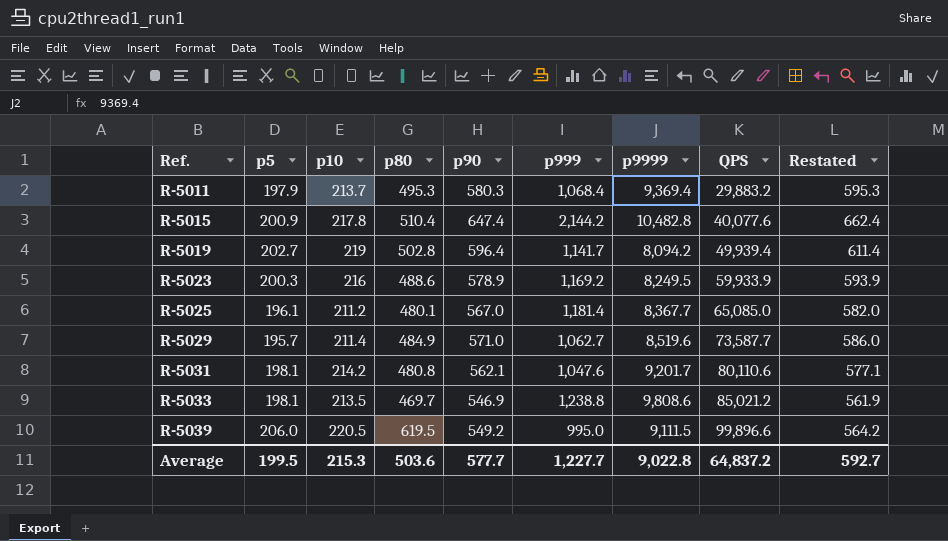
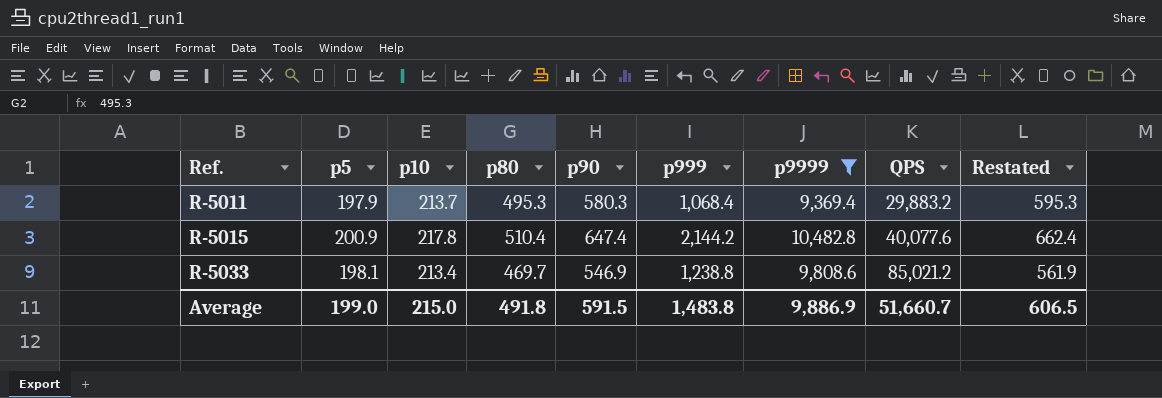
filter: none -> p9999 >= 9,369.4
R-5033 | p10: 213.5 -> 213.4
Average | p5: 199.5 -> 199.0
Average | p10: 215.3 -> 215.0
Average | p80: 503.6 -> 491.8
Average | p90: 577.7 -> 591.5
Average | p999: 1,227.7 -> 1,483.8
Average | p9999: 9,022.8 -> 9,886.9
Average | QPS: 64,837.2 -> 51,660.7
Average | Restated: 592.7 -> 606.5

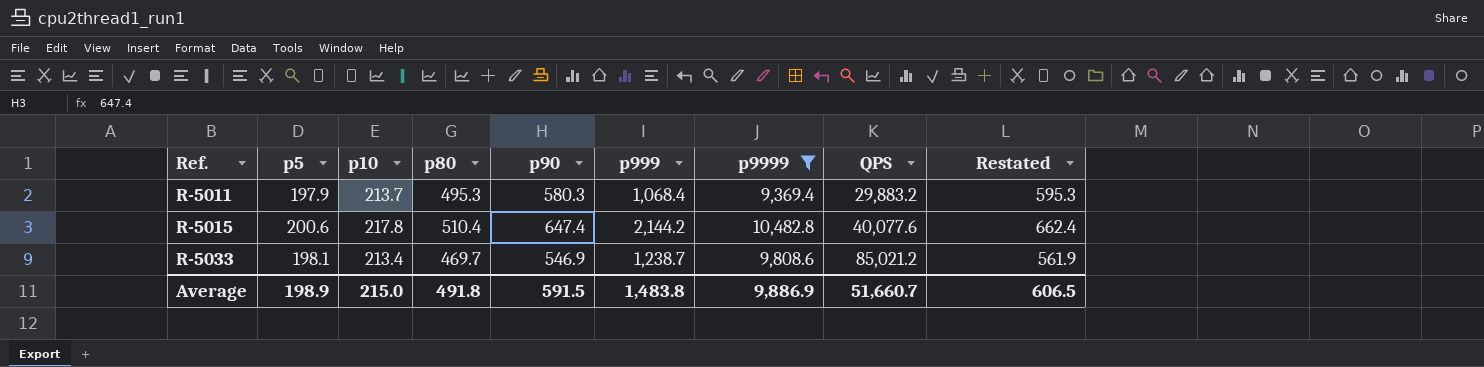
R-5015 | p5: 200.9 -> 200.6
R-5033 | p999: 1,238.8 -> 1,238.7
Average | p5: 199.0 -> 198.9

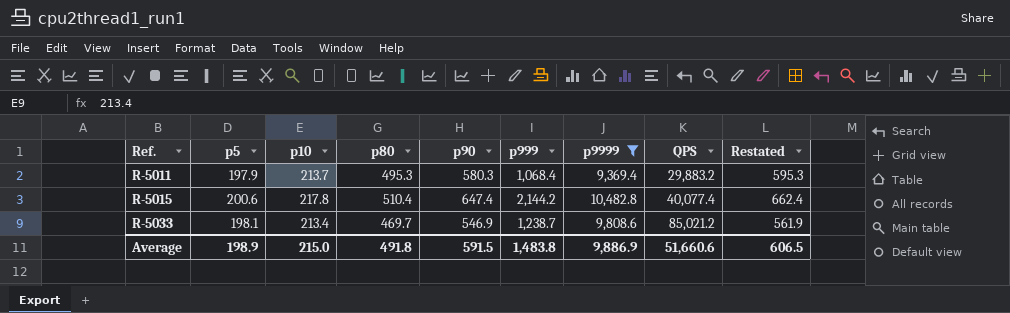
R-5015 | QPS: 40,077.6 -> 40,077.4
Average | QPS: 51,660.7 -> 51,660.6

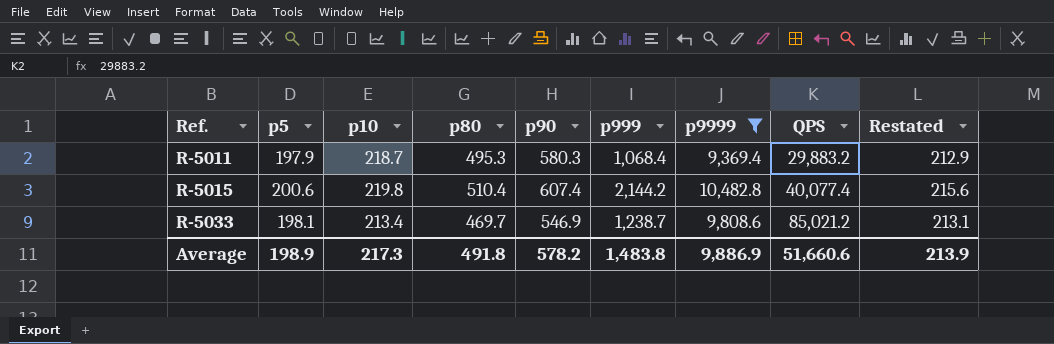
column Restated | formula: [p90] + 15 -> [p5] + 15
R-5011 | p10: 213.7 -> 218.7
R-5015 | p10: 217.8 -> 219.8
R-5015 | p90: 647.4 -> 607.4
Average | p10: 215.0 -> 217.3
Average | p90: 591.5 -> 578.2
Average | Restated: 606.5 -> 213.9

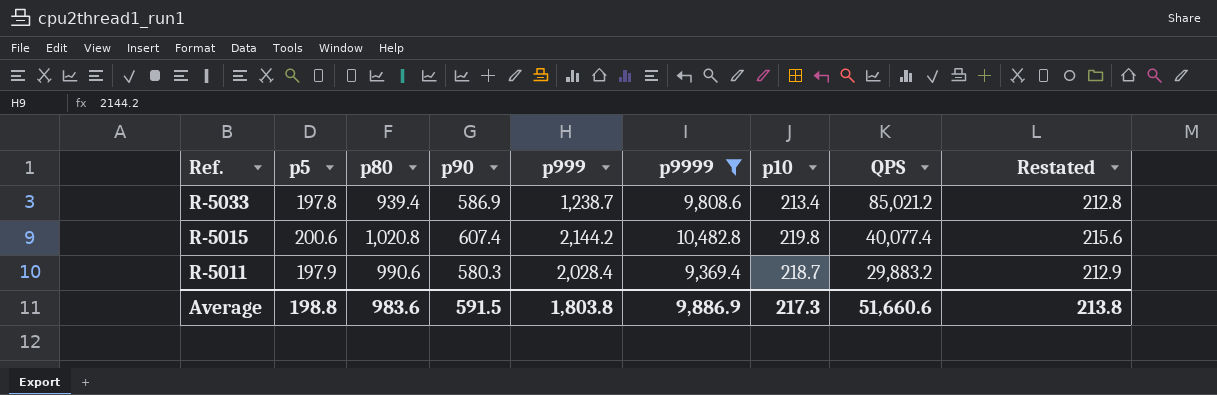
row order: Ref. ascending -> Ref. descending
column p10 | position: 3 -> 7
R-5033 | p5: 198.1 -> 197.8
R-5033 | p80: 469.7 -> 939.4
R-5033 | p90: 546.9 -> 586.9
R-5033 | Restated: 213.1 -> 212.8
R-5015 | p80: 510.4 -> 1,020.8
R-5011 | p80: 495.3 -> 990.6
R-5011 | p999: 1,068.4 -> 2,028.4
Average | p5: 198.9 -> 198.8
Average | p80: 491.8 -> 983.6
Average | p90: 578.2 -> 591.5
Average | p999: 1,483.8 -> 1,803.8
Average | Restated: 213.9 -> 213.8

